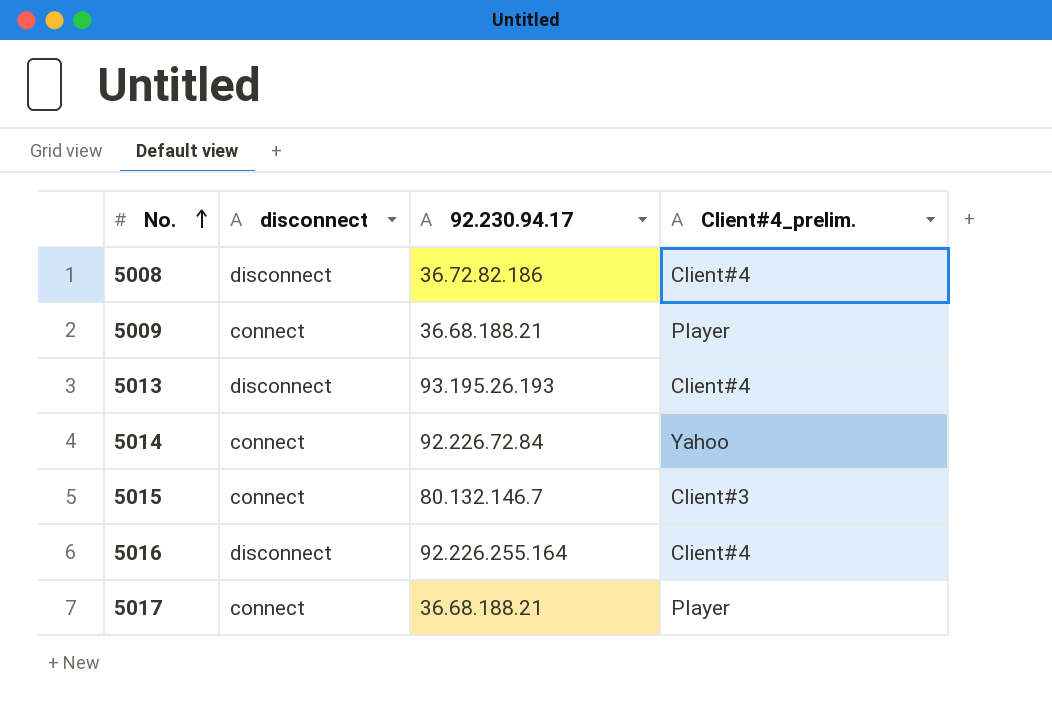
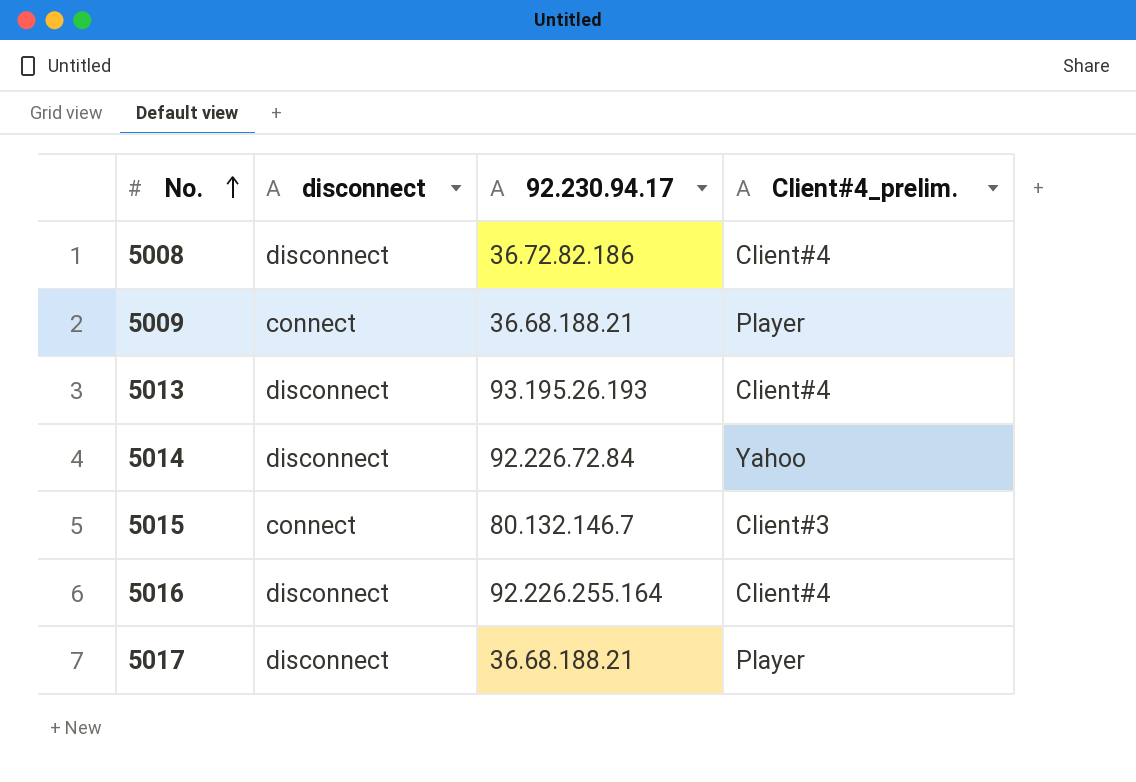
5014 | disconnect: connect -> disconnect
5017 | disconnect: connect -> disconnect

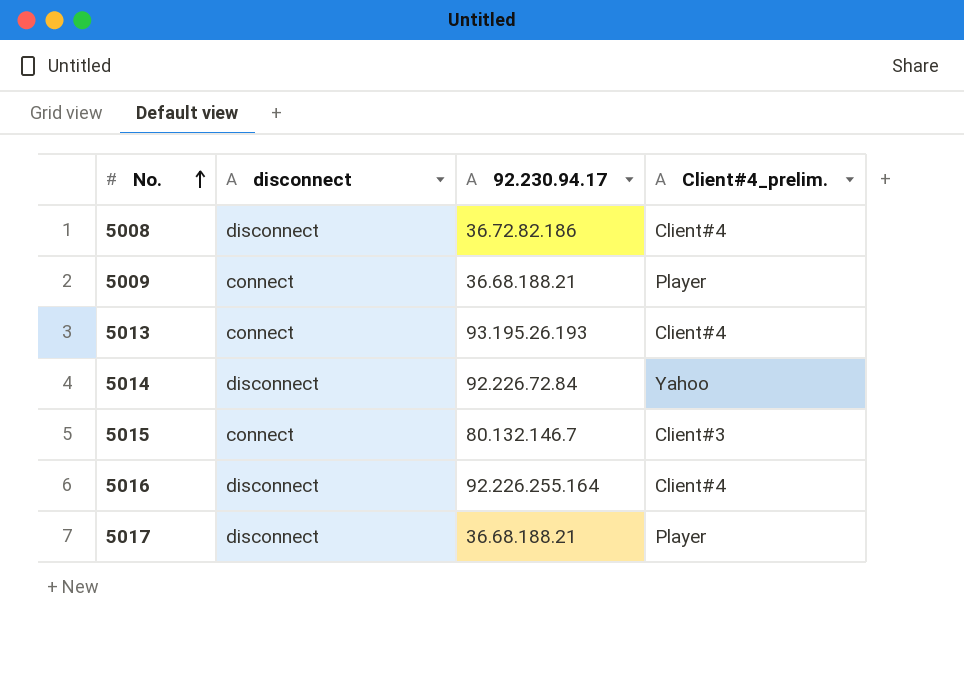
5013 | disconnect: disconnect -> connect

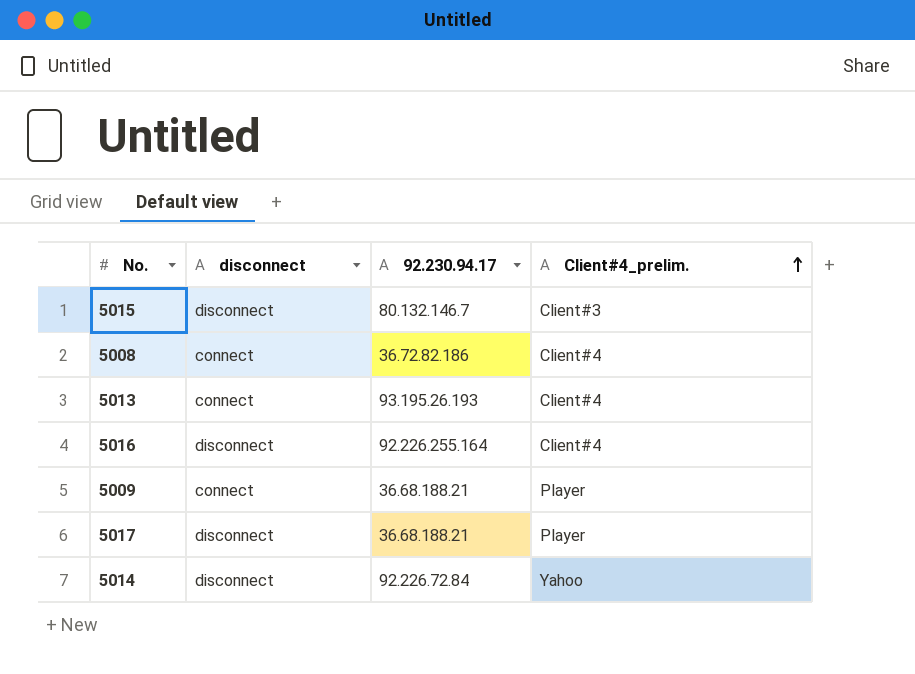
row order: No. ascending -> Client#4_prelim. ascending
5015 | disconnect: connect -> disconnect
5008 | disconnect: disconnect -> connect

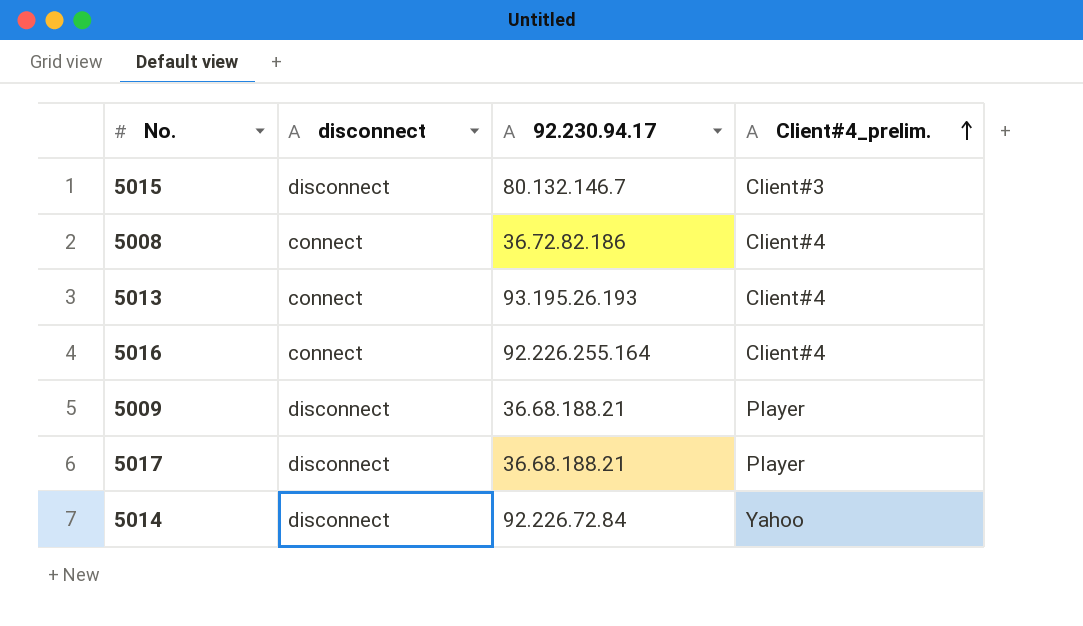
5016 | disconnect: disconnect -> connect
5009 | disconnect: connect -> disconnect

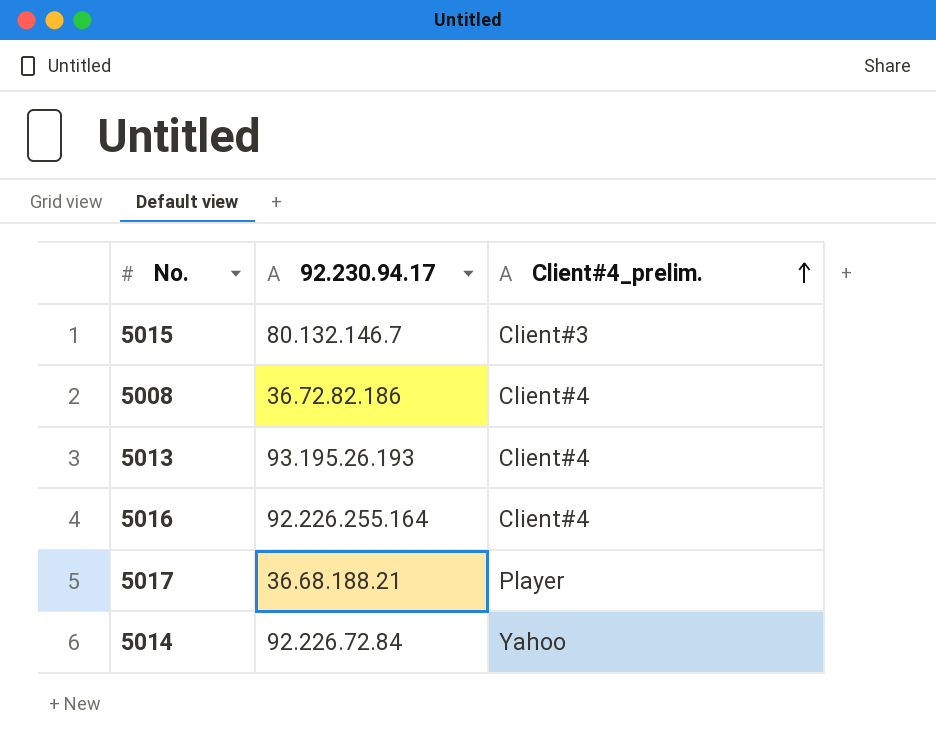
column disconnect | position: 2 -> none
row 5009: disconnect | 36.68.188.21 | Player -> none

